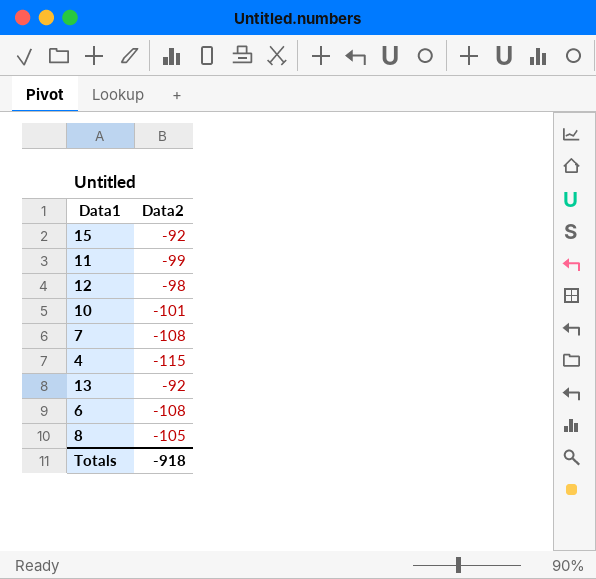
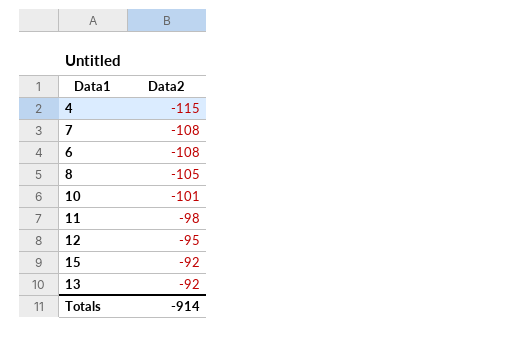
row order: none -> Data2 ascending
11 | Data2: -99 -> -98
12 | Data2: -98 -> -95
Totals | Data2: -918 -> -914

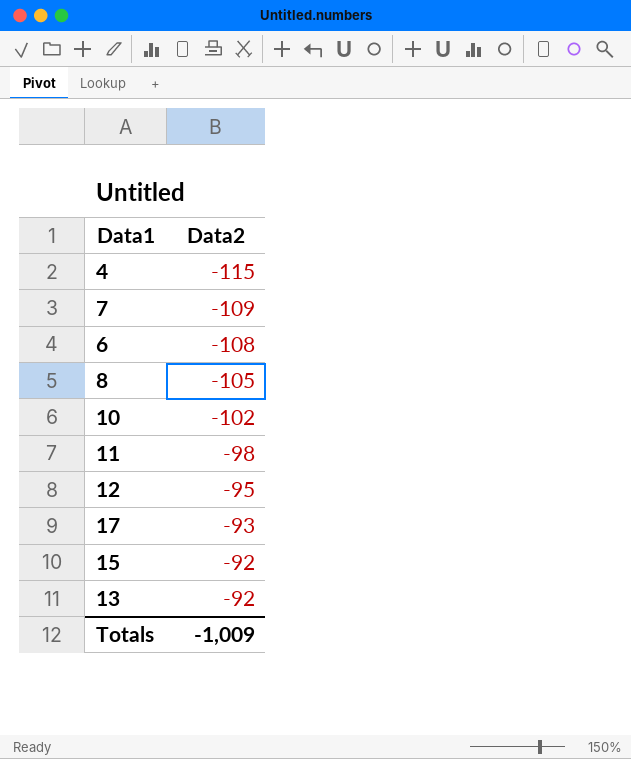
7 | Data2: -108 -> -109
10 | Data2: -101 -> -102
row 17: none -> -93
Totals | Data2: -914 -> -1,009

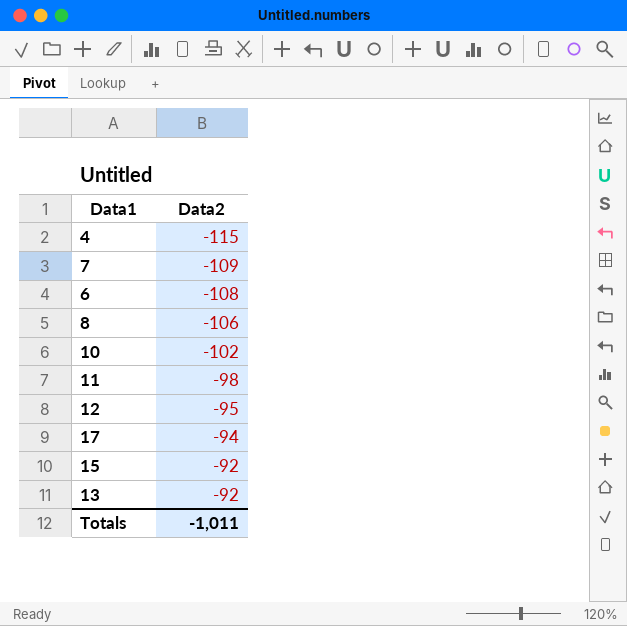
8 | Data2: -105 -> -106
17 | Data2: -93 -> -94
Totals | Data2: -1,009 -> -1,011

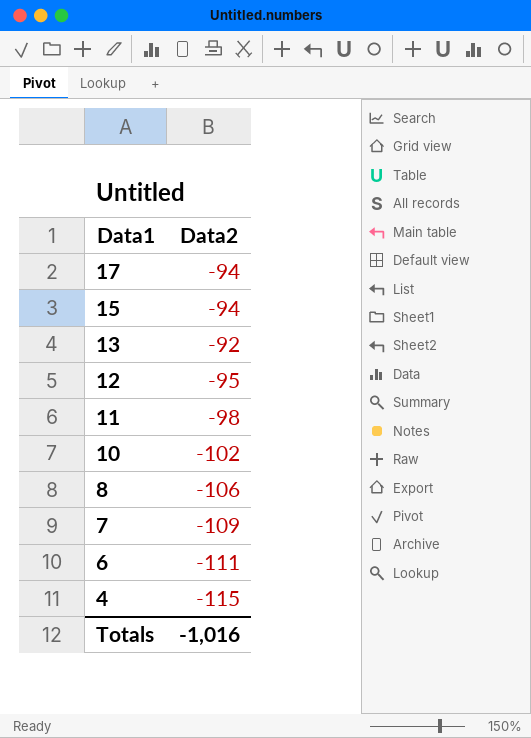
row order: Data2 ascending -> Data1 descending
15 | Data2: -92 -> -94
6 | Data2: -108 -> -111
Totals | Data2: -1,011 -> -1,016

